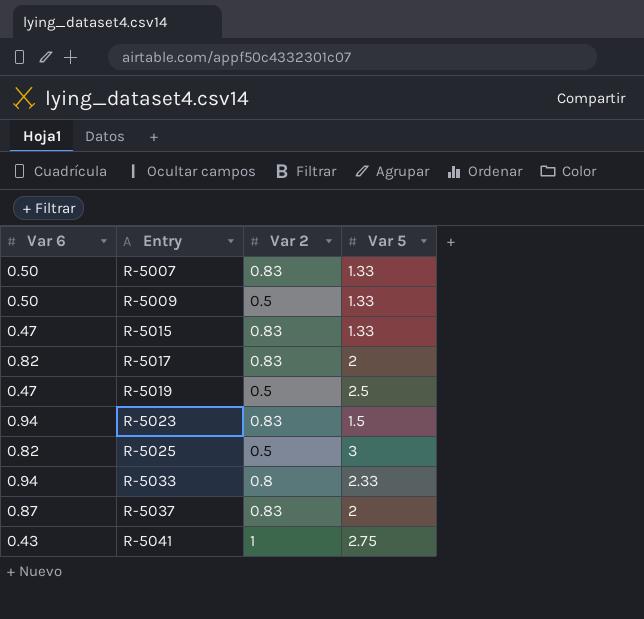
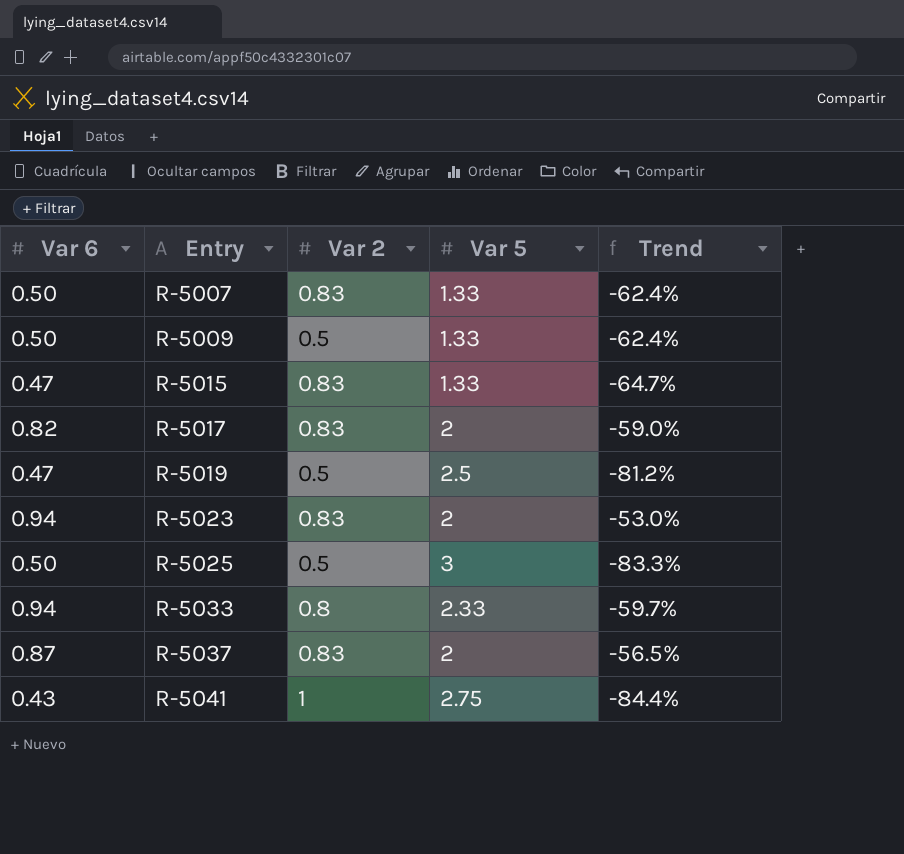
column Trend | formula: none -> ([Var 6] - [Var 5]) / [Var 5]
R-5023 | Var 5: 1.5 -> 2
R-5025 | Var 6: 0.82 -> 0.50

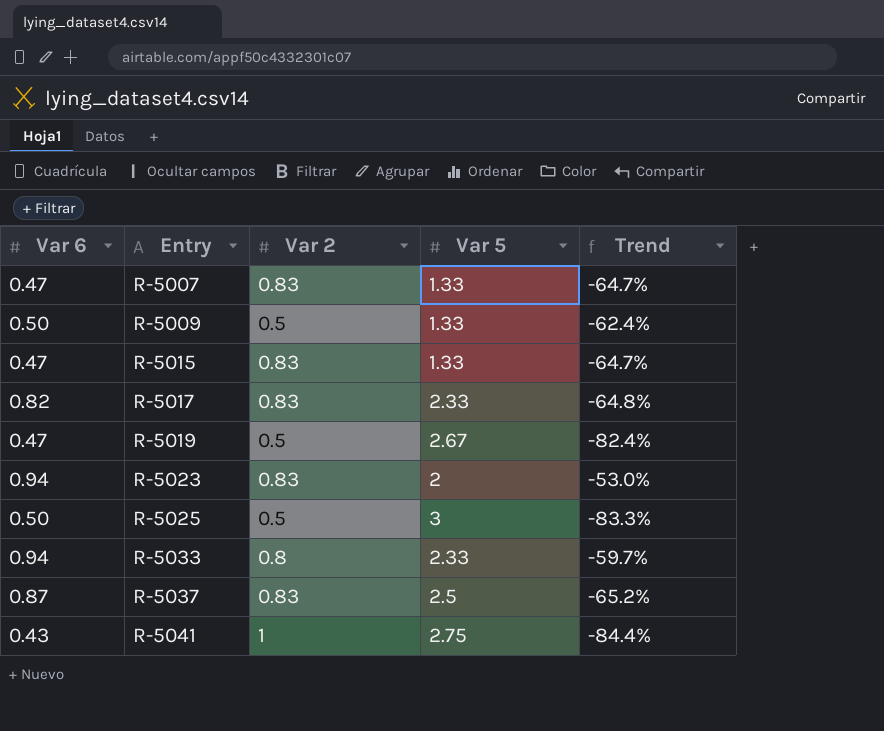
R-5007 | Var 6: 0.50 -> 0.47
R-5007 | Trend: -62.4% -> -64.7%
R-5017 | Var 5: 2 -> 2.33
R-5017 | Trend: -59.0% -> -64.8%
R-5019 | Var 5: 2.5 -> 2.67
R-5019 | Trend: -81.2% -> -82.4%
R-5037 | Var 5: 2 -> 2.5
R-5037 | Trend: -56.5% -> -65.2%

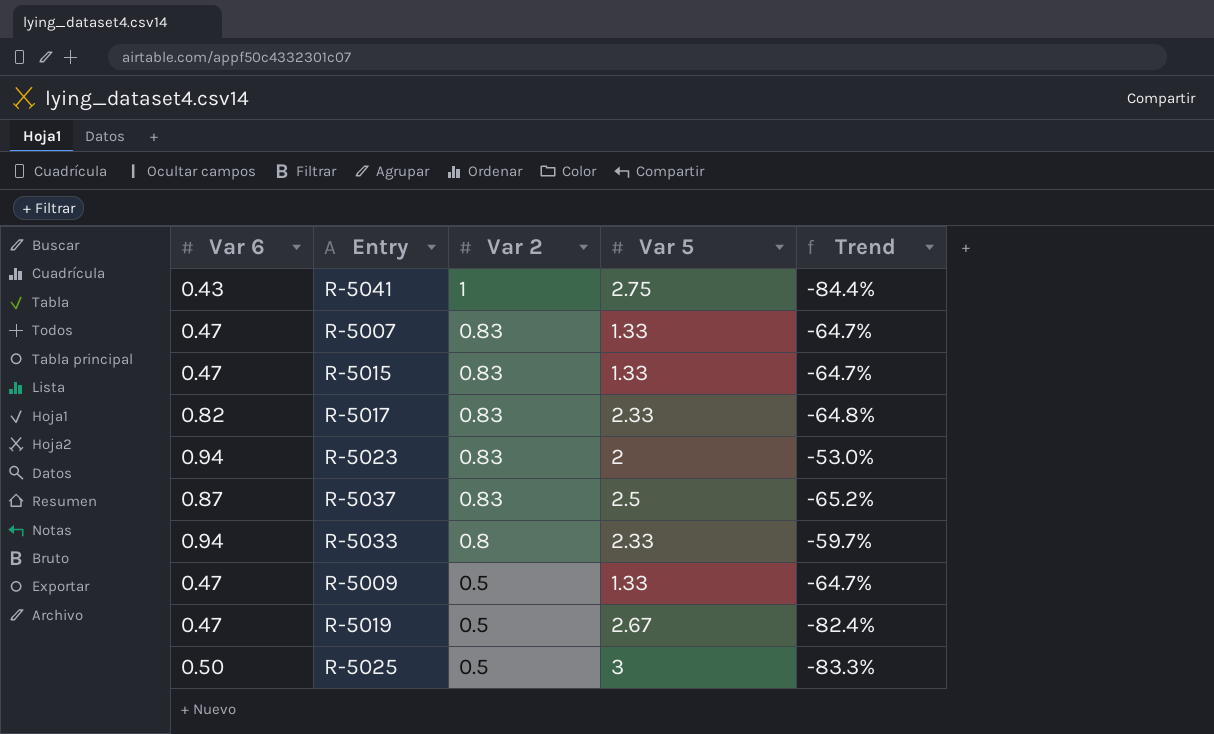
row order: Entry ascending -> Var 2 descending
R-5009 | Var 6: 0.50 -> 0.47
R-5009 | Trend: -62.4% -> -64.7%

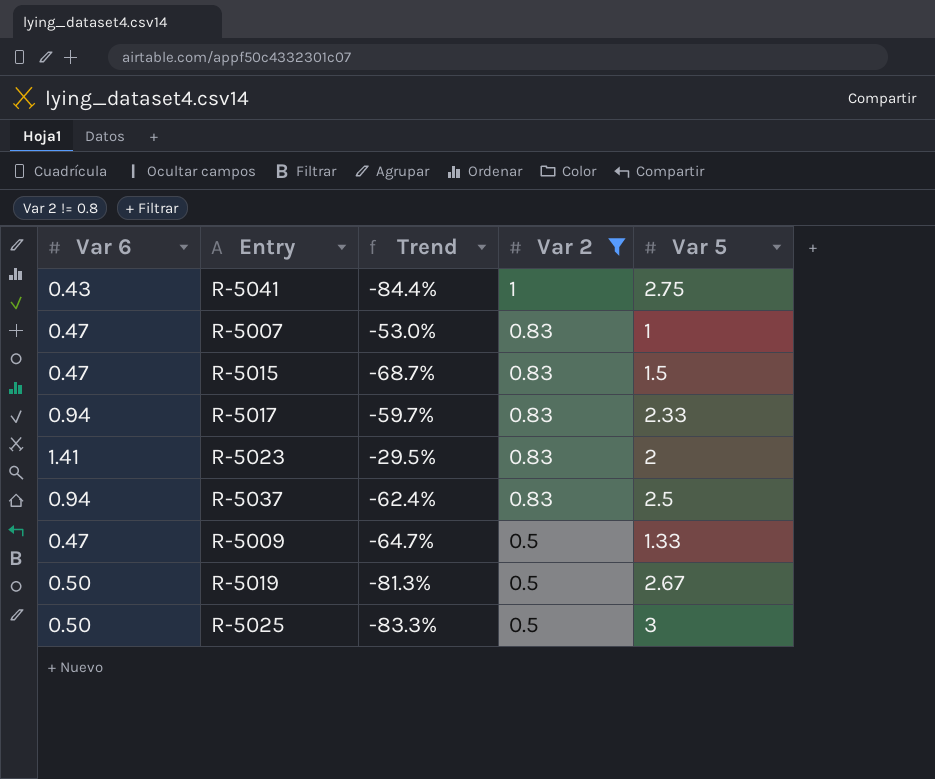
filter: none -> Var 2 != 0.8
column Trend | position: 5 -> 3
R-5007 | Trend: -64.7% -> -53.0%
R-5007 | Var 5: 1.33 -> 1
R-5015 | Trend: -64.7% -> -68.7%
R-5015 | Var 5: 1.33 -> 1.5
R-5017 | Var 6: 0.82 -> 0.94
R-5017 | Trend: -64.8% -> -59.7%
R-5023 | Var 6: 0.94 -> 1.41
R-5023 | Trend: -53.0% -> -29.5%
R-5037 | Var 6: 0.87 -> 0.94
R-5037 | Trend: -65.2% -> -62.4%
R-5019 | Var 6: 0.47 -> 0.50
R-5019 | Trend: -82.4% -> -81.3%

